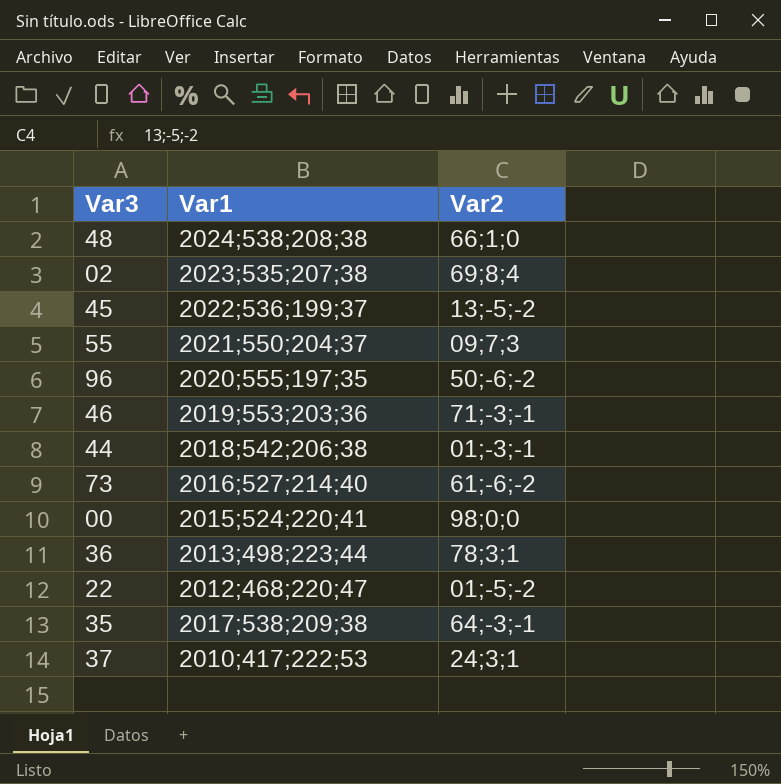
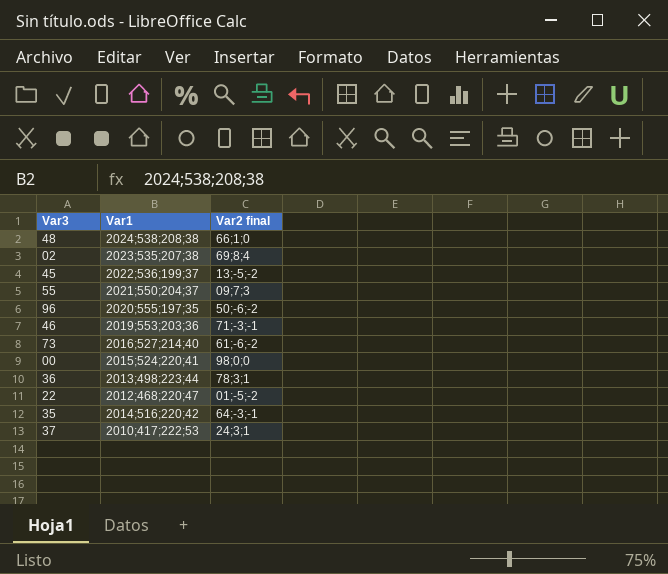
column name: Var2 -> Var2 final
row 44: 2018;542;206;38 | 01;-3;-1 -> none
35 | Var1: 2017;538;209;38 -> 2014;516;220;42

